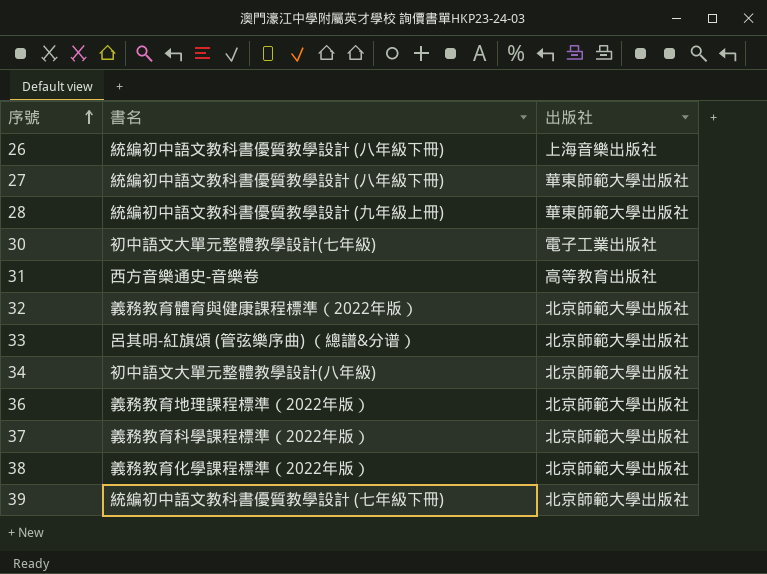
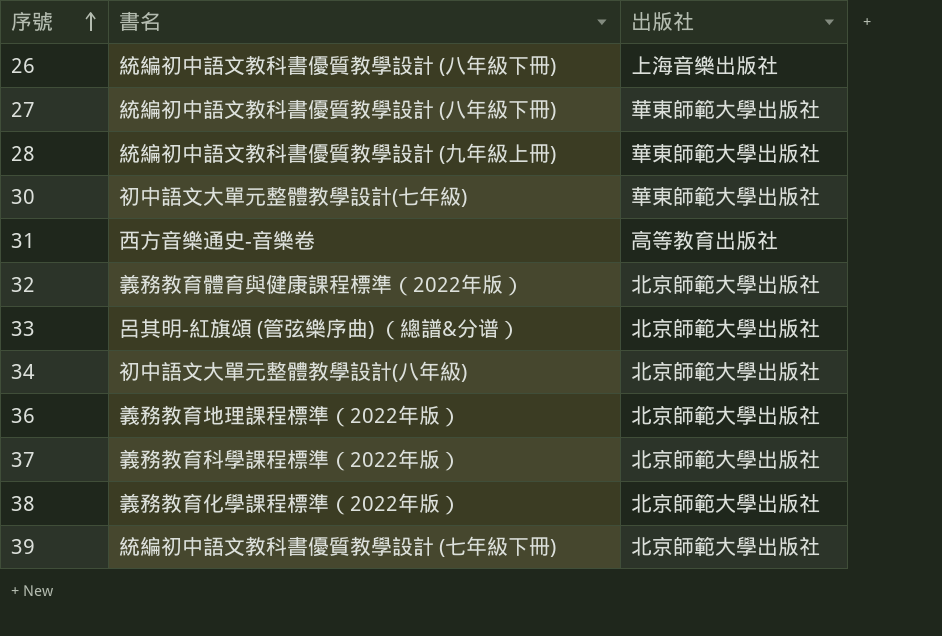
30 | 出版社: 電子工業出版社 -> 華東師範大學出版社

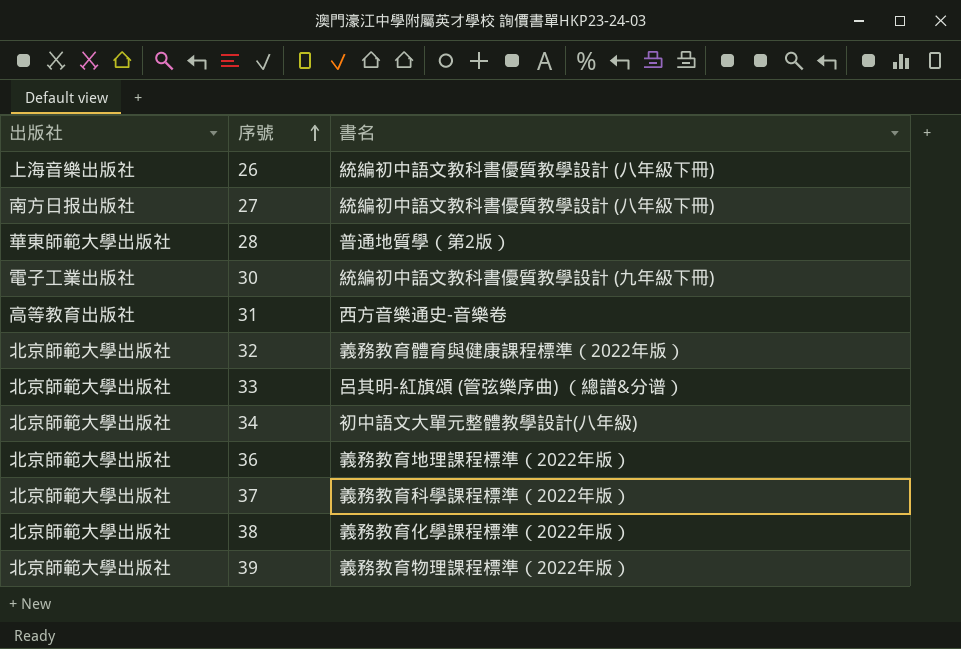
column 出版社 | position: 3 -> 1
27 | 出版社: 華東師範大學出版社 -> 南方日报出版社
28 | 書名: 統編初中語文教科書優質教學設計 (九年級上冊) -> 普通地質學（第2版）
30 | 出版社: 華東師範大學出版社 -> 電子工業出版社
30 | 書名: 初中語文大單元整體教學設計(七年級) -> 統編初中語文教科書優質教學設計 (九年級下冊)
39 | 書名: 統編初中語文教科書優質教學設計 (七年級下冊) -> 義務教育物理課程標準（2022年版）

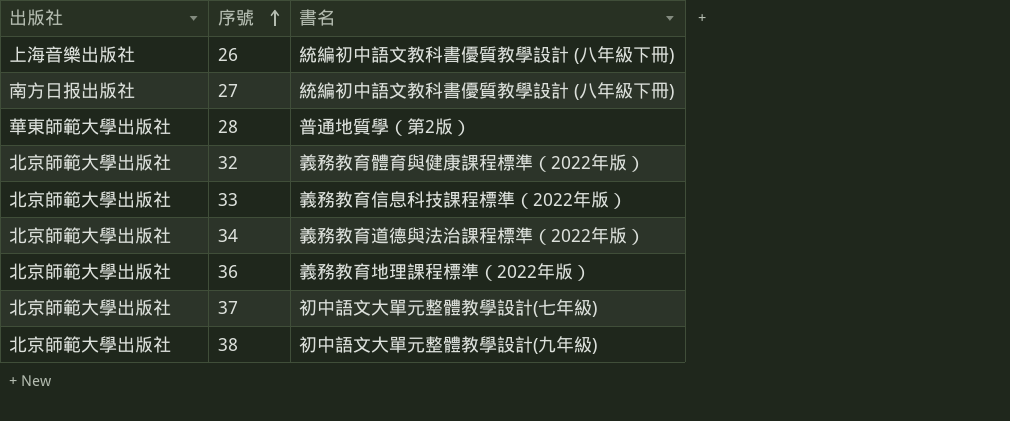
row 30: 電子工業出版社 | 統編初中語文教科書優質教學設計 (九年級下冊) -> none
row 31: 高等教育出版社 | 西方音樂通史-音樂卷 -> none
row 39: 北京師範大學出版社 | 義務教育物理課程標準（2022年版） -> none
33 | 書名: 呂其明-紅旗頌 (管弦樂序曲) （總譜&分谱） -> 義務教育信息科技課程標準（2022年版）
34 | 書名: 初中語文大單元整體教學設計(八年級) -> 義務教育道德與法治課程標準（2022年版）
37 | 書名: 義務教育科學課程標準（2022年版） -> 初中語文大單元整體教學設計(七年級)
38 | 書名: 義務教育化學課程標準（2022年版） -> 初中語文大單元整體教學設計(九年級)

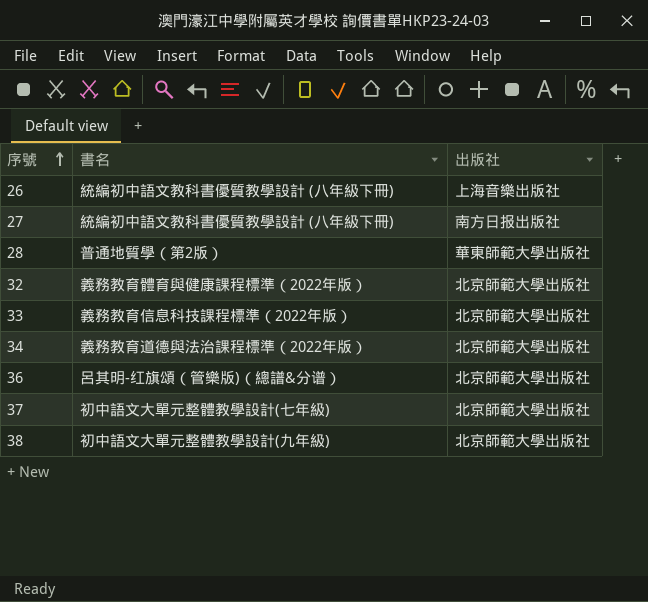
column 出版社 | position: 1 -> 3
36 | 書名: 義務教育地理課程標準（2022年版） -> 呂其明-红旗頌（管樂版)（總譜&分谱）

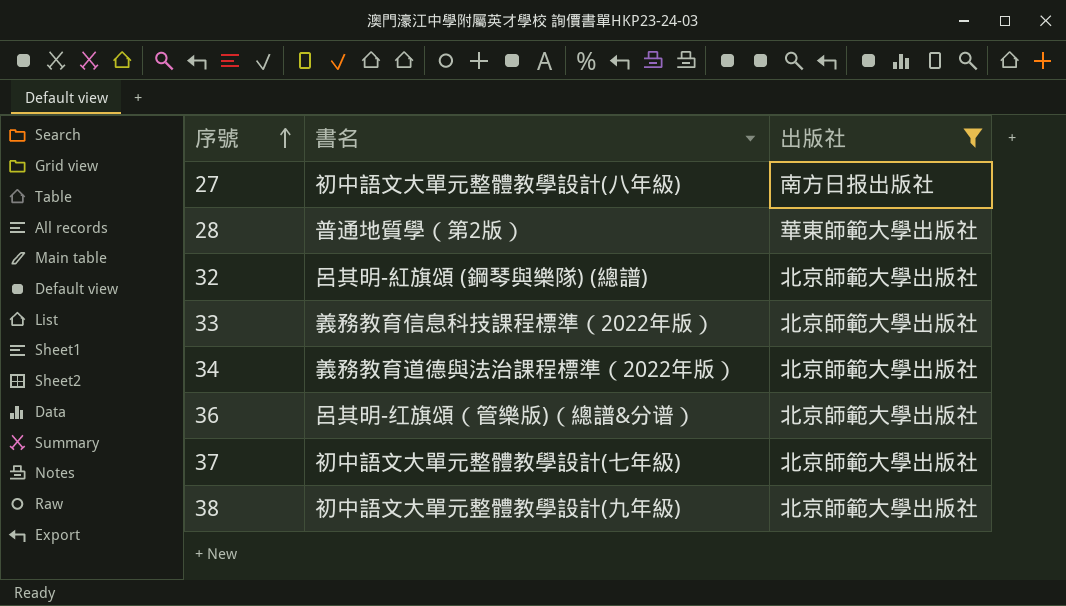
filter: none -> 出版社 != 上海音樂出版社
27 | 書名: 統編初中語文教科書優質教學設計 (八年級下冊) -> 初中語文大單元整體教學設計(八年級)
32 | 書名: 義務教育體育與健康課程標準（2022年版） -> 呂其明-紅旗頌 (鋼琴與樂隊) (總譜)

